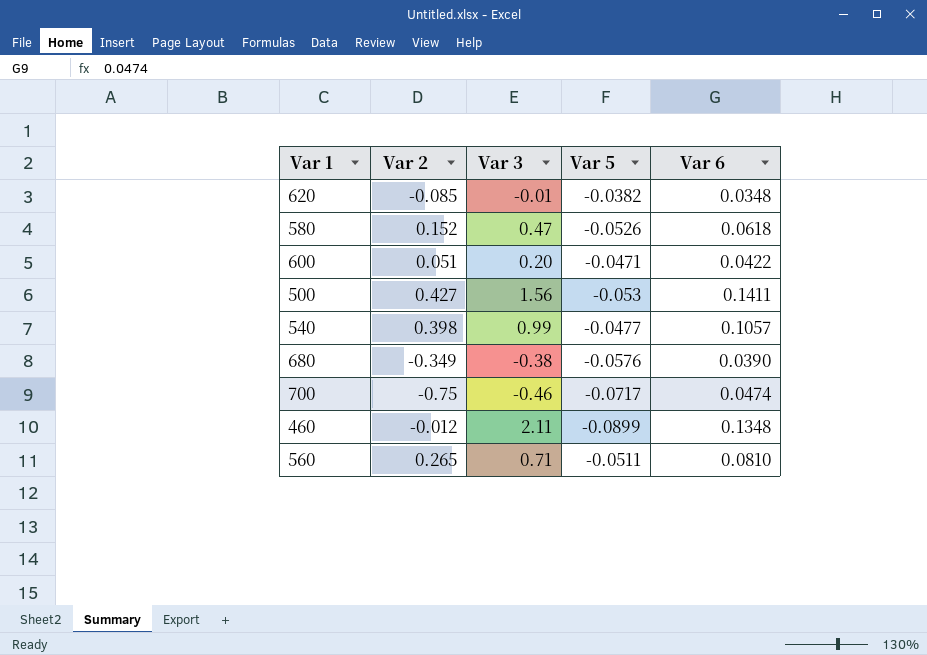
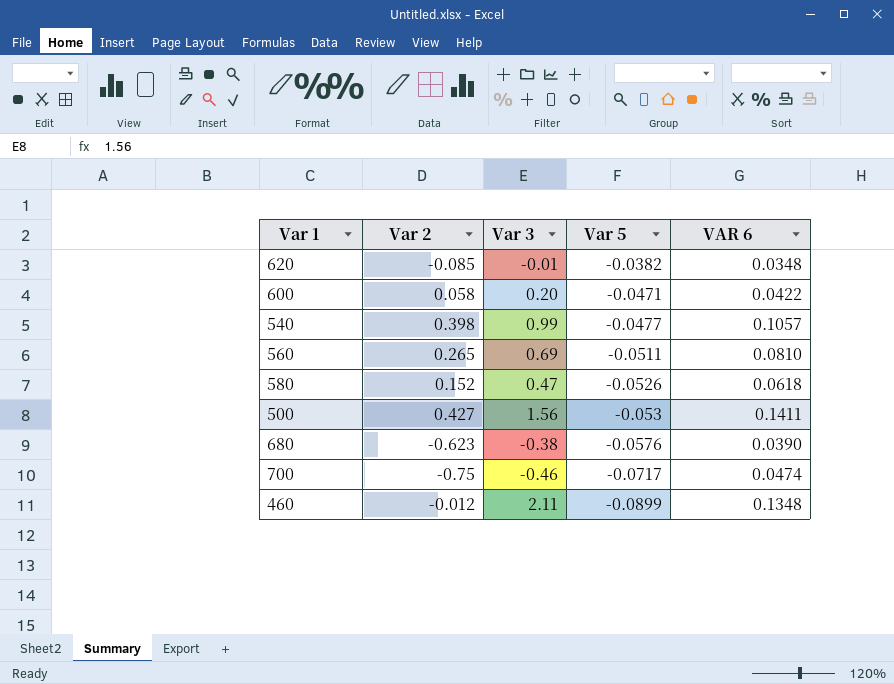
row order: none -> Var 5 descending
column name: Var 6 -> VAR 6
600 | Var 2: 0.051 -> 0.058
560 | Var 3: 0.71 -> 0.69
680 | Var 2: -0.349 -> -0.623

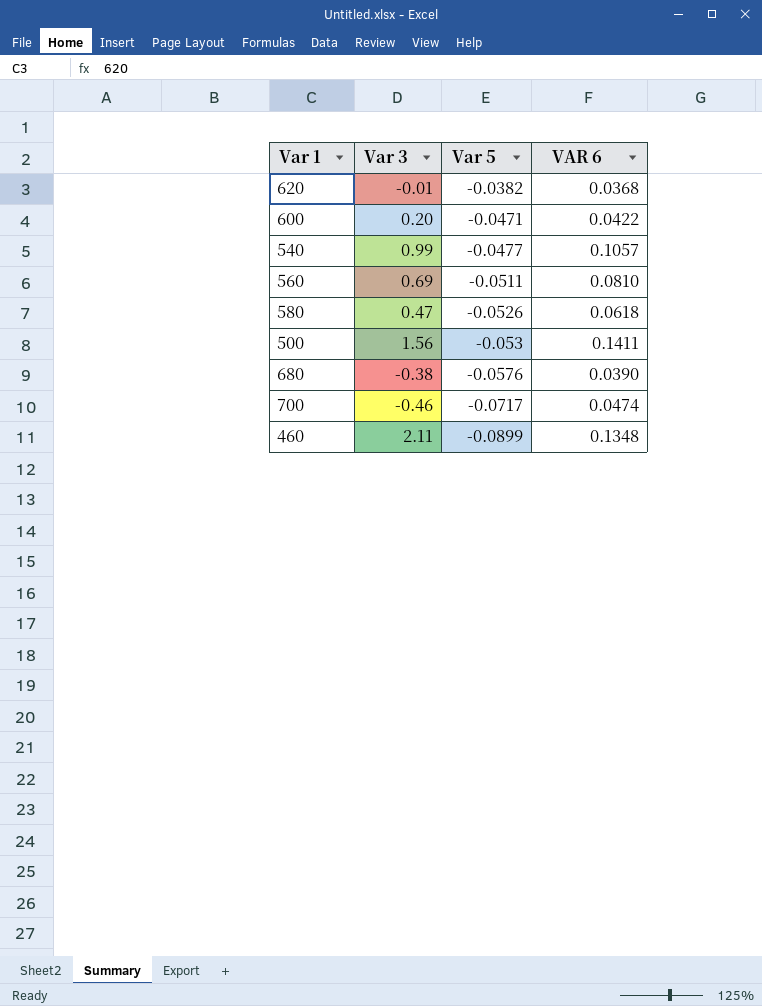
column Var 2 | position: 2 -> none
620 | VAR 6: 0.0348 -> 0.0368

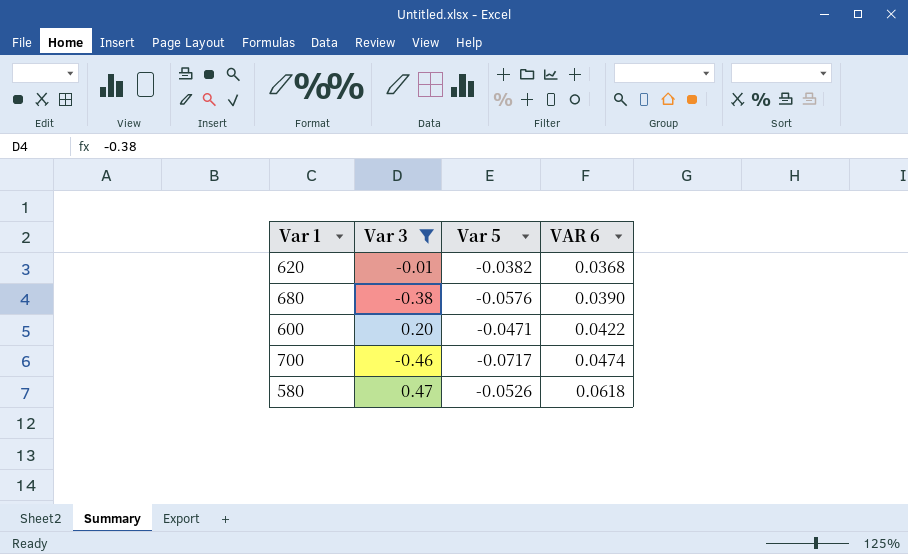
filter: none -> Var 3 <= 0.47
row order: Var 5 descending -> VAR 6 ascending

